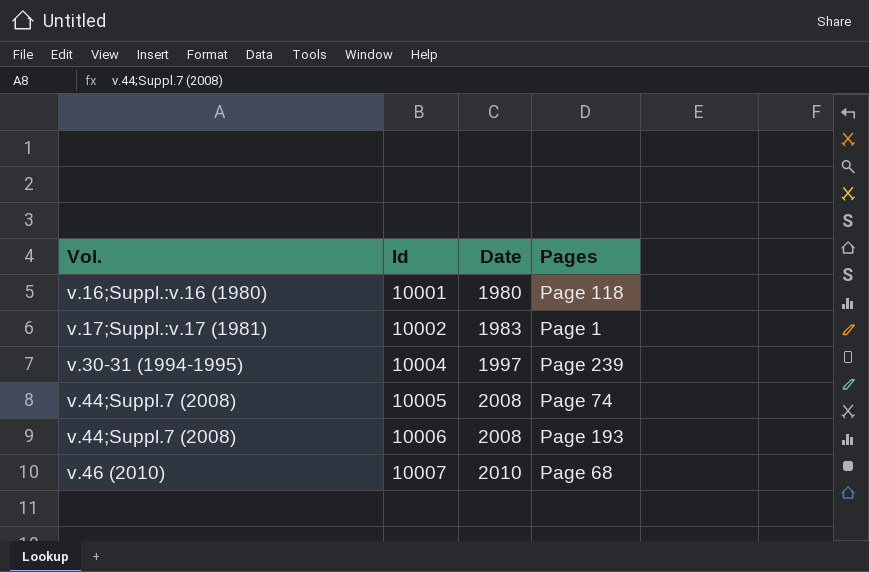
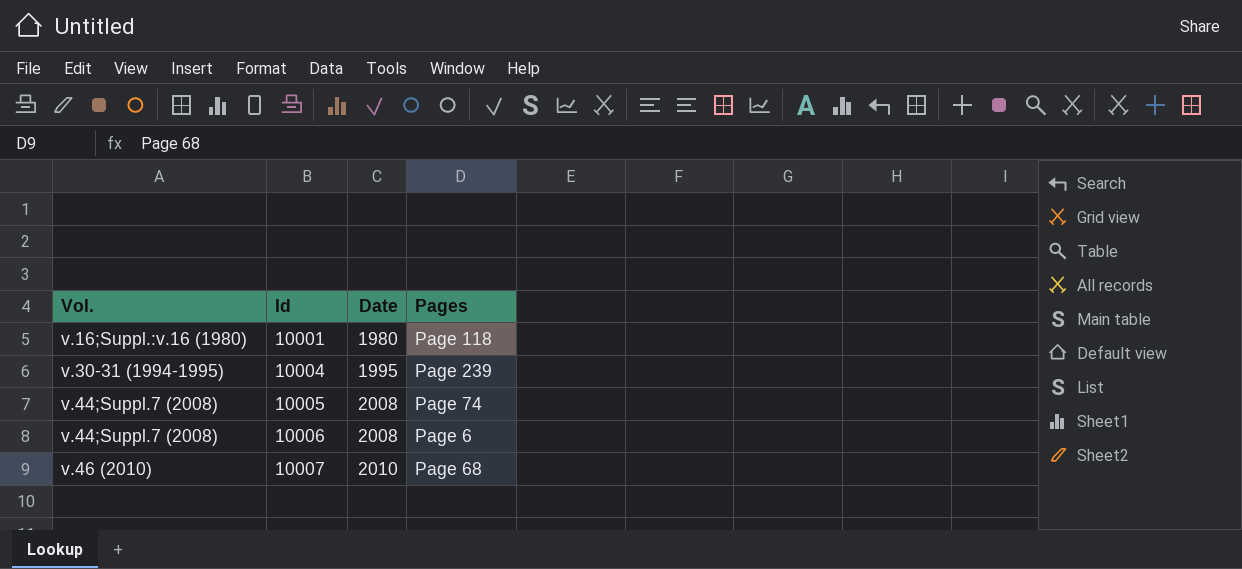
row 10002: v.17;Suppl.:v.17 (1981) | 1983 | Page 1 -> none
10004 | Date: 1997 -> 1995
10006 | Pages: Page 193 -> Page 6

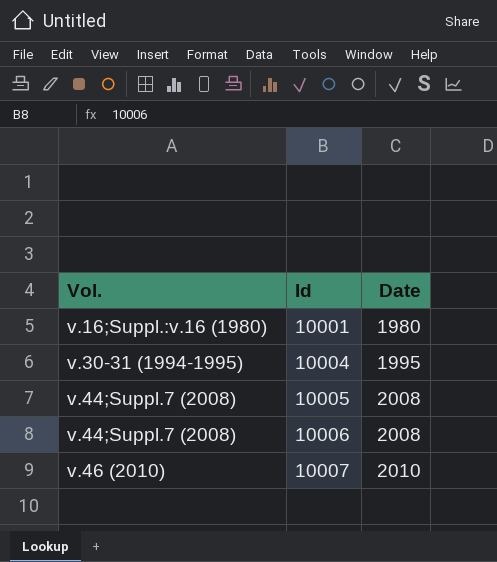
column Pages | position: 4 -> none

